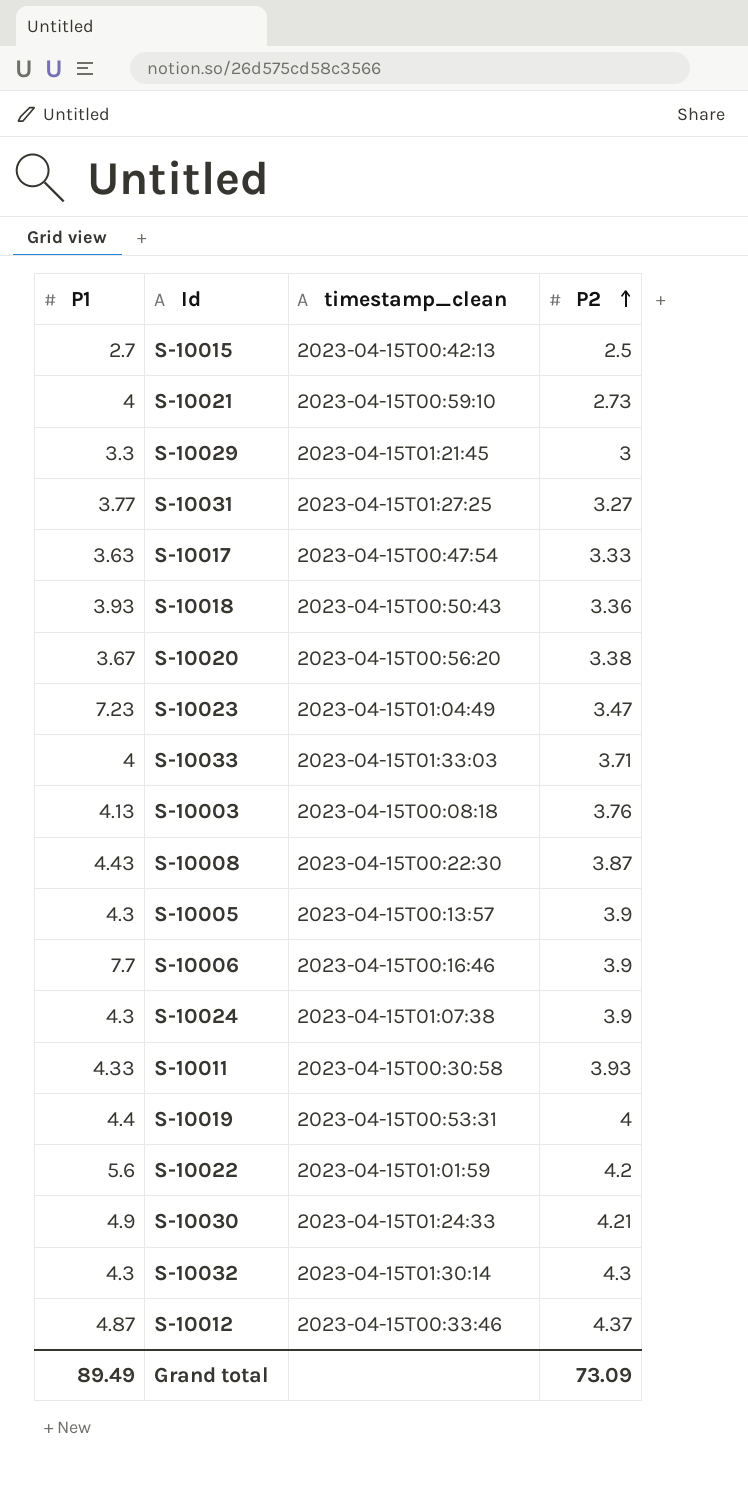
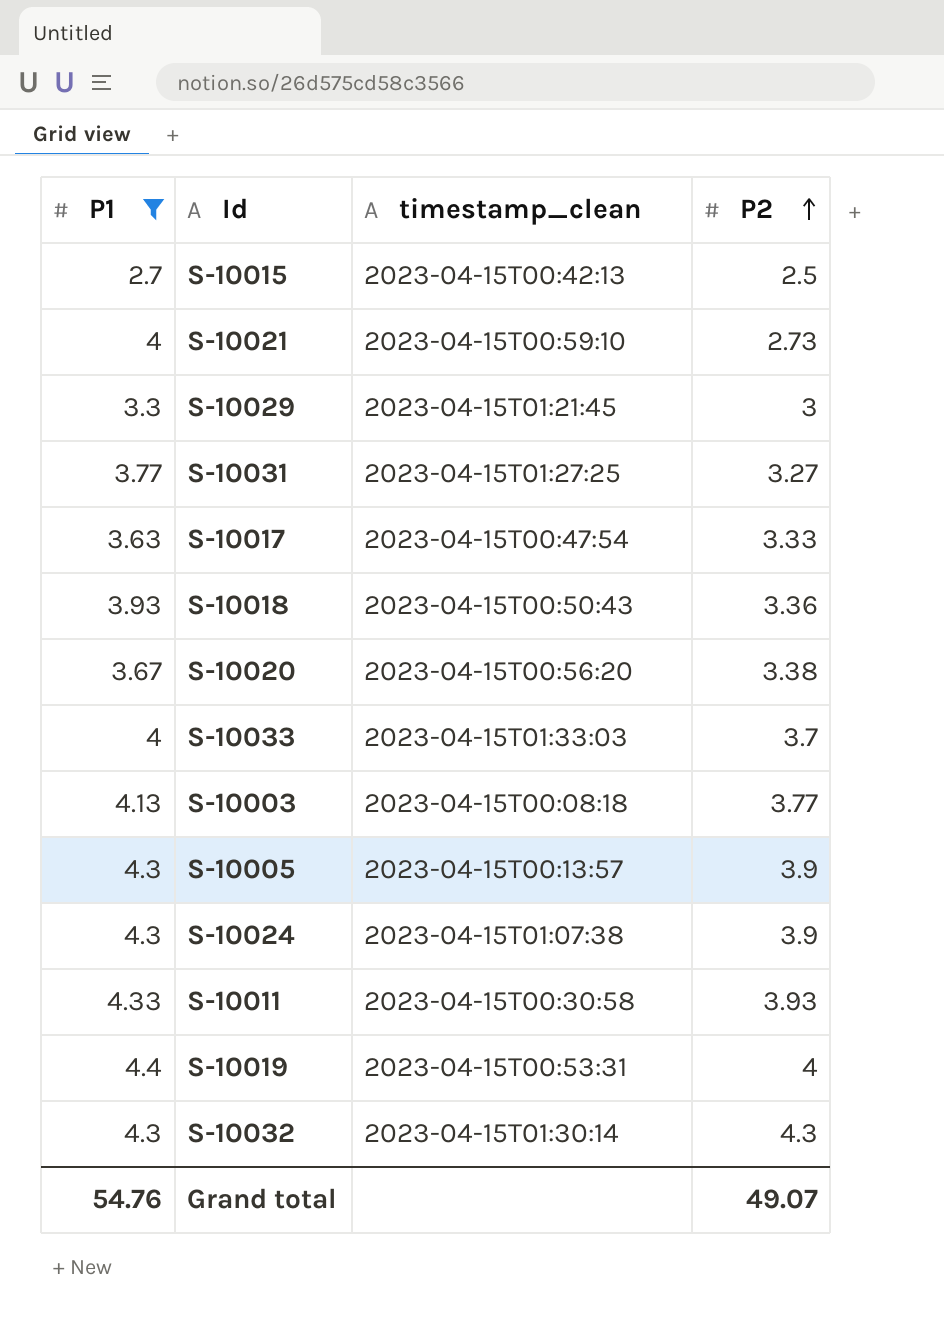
filter: none -> P1 <= 4.4
S-10033 | P2: 3.71 -> 3.7
S-10003 | P2: 3.76 -> 3.77
Grand total | P1: 89.49 -> 54.76
Grand total | P2: 73.09 -> 49.07

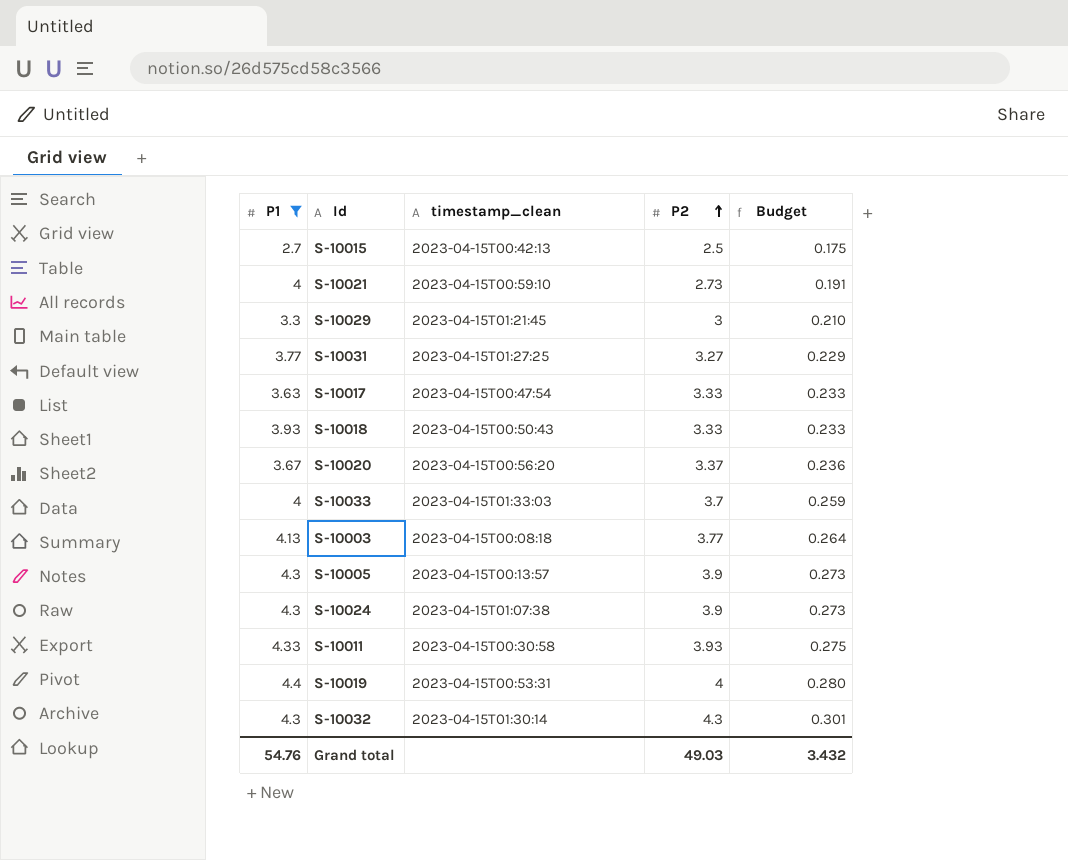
column Budget | formula: none -> [P2] * 0.07
S-10018 | P2: 3.36 -> 3.33
S-10020 | P2: 3.38 -> 3.37
Grand total | P2: 49.07 -> 49.03

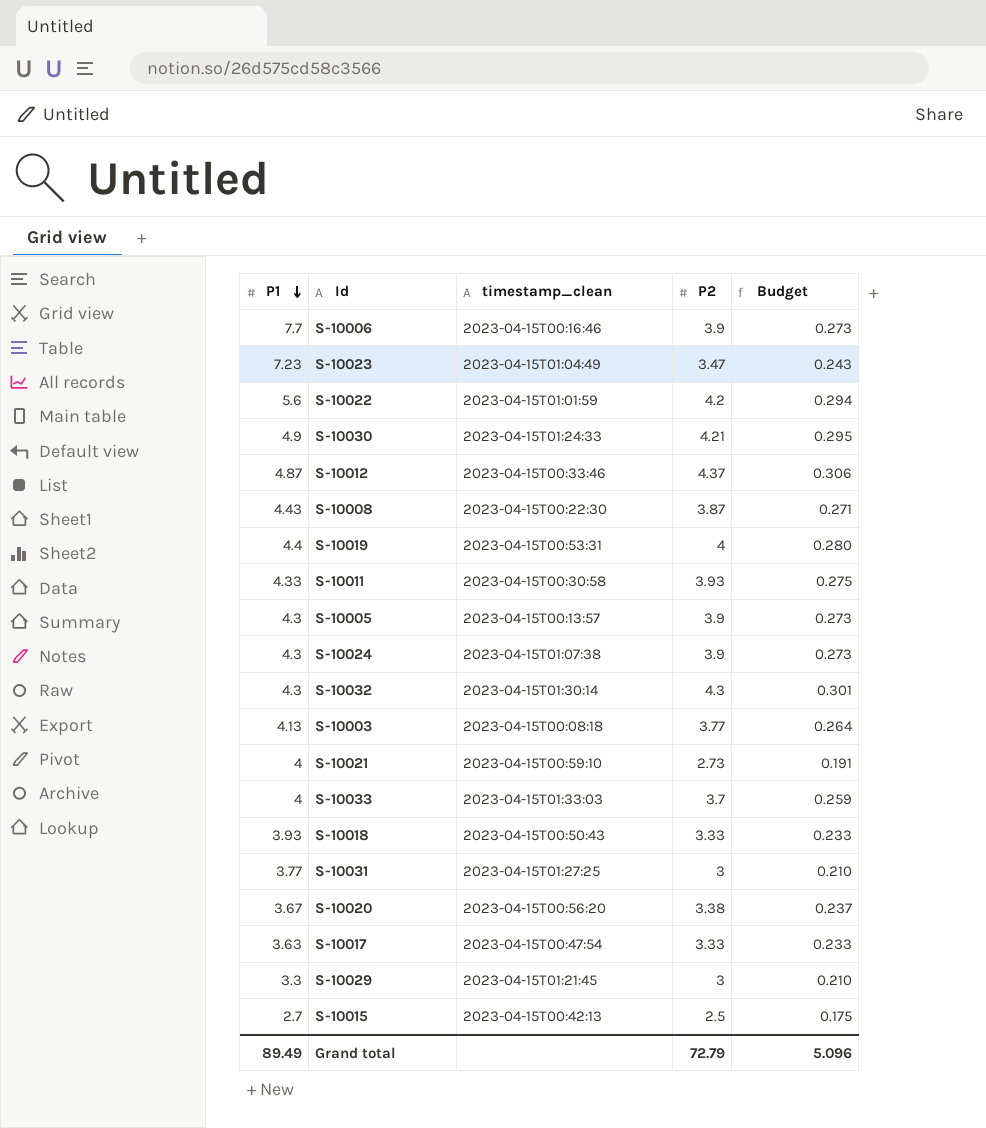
filter: P1 <= 4.4 -> none
row order: P2 ascending -> P1 descending
S-10031 | P2: 3.27 -> 3
S-10031 | Budget: 0.229 -> 0.210
S-10020 | P2: 3.37 -> 3.38
S-10020 | Budget: 0.236 -> 0.237
Grand total | P1: 54.76 -> 89.49
Grand total | P2: 49.03 -> 72.79
Grand total | Budget: 3.432 -> 5.096

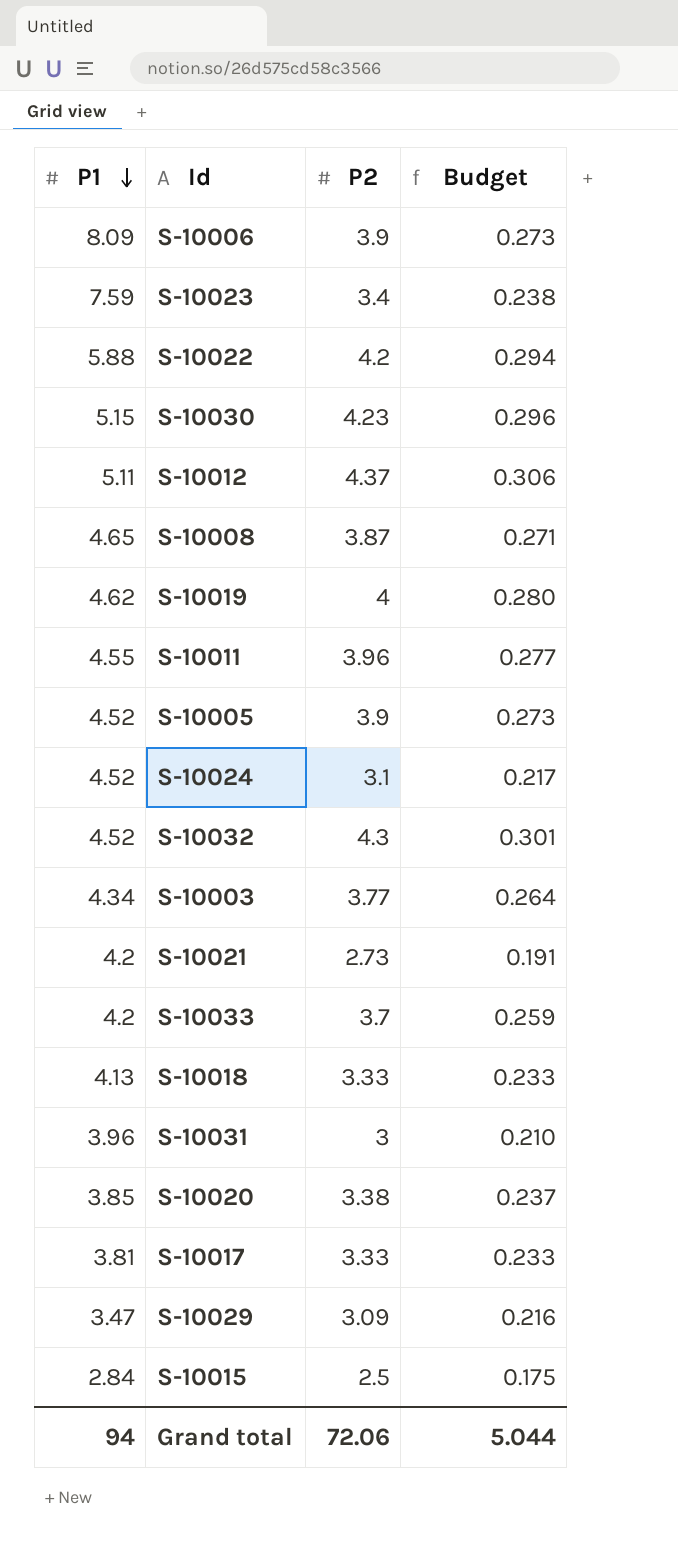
column timestamp_clean | position: 3 -> none
S-10006 | P1: 7.7 -> 8.09
S-10023 | P1: 7.23 -> 7.59
S-10023 | P2: 3.47 -> 3.4
S-10023 | Budget: 0.243 -> 0.238
S-10022 | P1: 5.6 -> 5.88
S-10030 | P1: 4.9 -> 5.15
S-10030 | P2: 4.21 -> 4.23
S-10030 | Budget: 0.295 -> 0.296
S-10012 | P1: 4.87 -> 5.11
S-10008 | P1: 4.43 -> 4.65
S-10019 | P1: 4.4 -> 4.62
S-10011 | P1: 4.33 -> 4.55
S-10011 | P2: 3.93 -> 3.96
S-10011 | Budget: 0.275 -> 0.277
S-10005 | P1: 4.3 -> 4.52
S-10024 | P1: 4.3 -> 4.52
S-10024 | P2: 3.9 -> 3.1
S-10024 | Budget: 0.273 -> 0.217
S-10032 | P1: 4.3 -> 4.52
S-10003 | P1: 4.13 -> 4.34
S-10021 | P1: 4 -> 4.2
S-10033 | P1: 4 -> 4.2
S-10018 | P1: 3.93 -> 4.13
S-10031 | P1: 3.77 -> 3.96
S-10020 | P1: 3.67 -> 3.85
S-10017 | P1: 3.63 -> 3.81
S-10029 | P1: 3.3 -> 3.47
S-10029 | P2: 3 -> 3.09
S-10029 | Budget: 0.210 -> 0.216
S-10015 | P1: 2.7 -> 2.84
Grand total | P1: 89.49 -> 94
Grand total | P2: 72.79 -> 72.06
Grand total | Budget: 5.096 -> 5.044

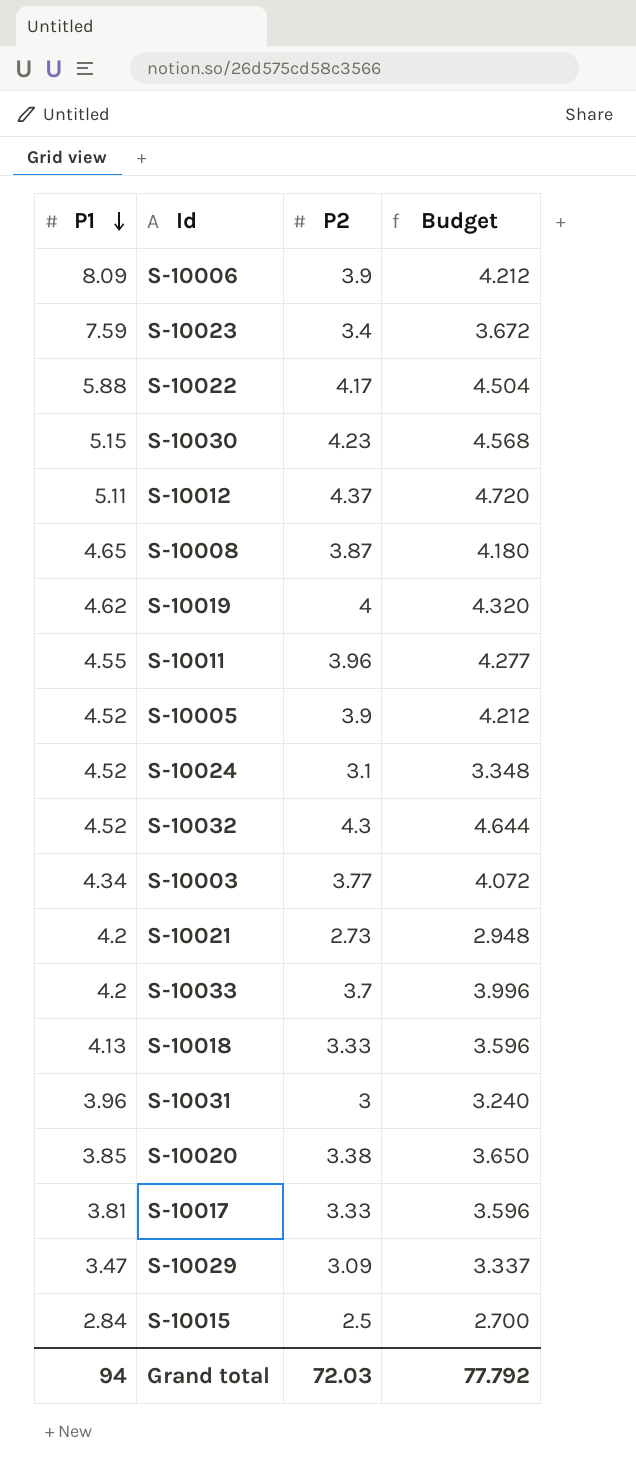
column Budget | formula: [P2] * 0.07 -> [P2] * 1.08
S-10022 | P2: 4.2 -> 4.17
Grand total | P2: 72.06 -> 72.03
Grand total | Budget: 5.044 -> 77.792

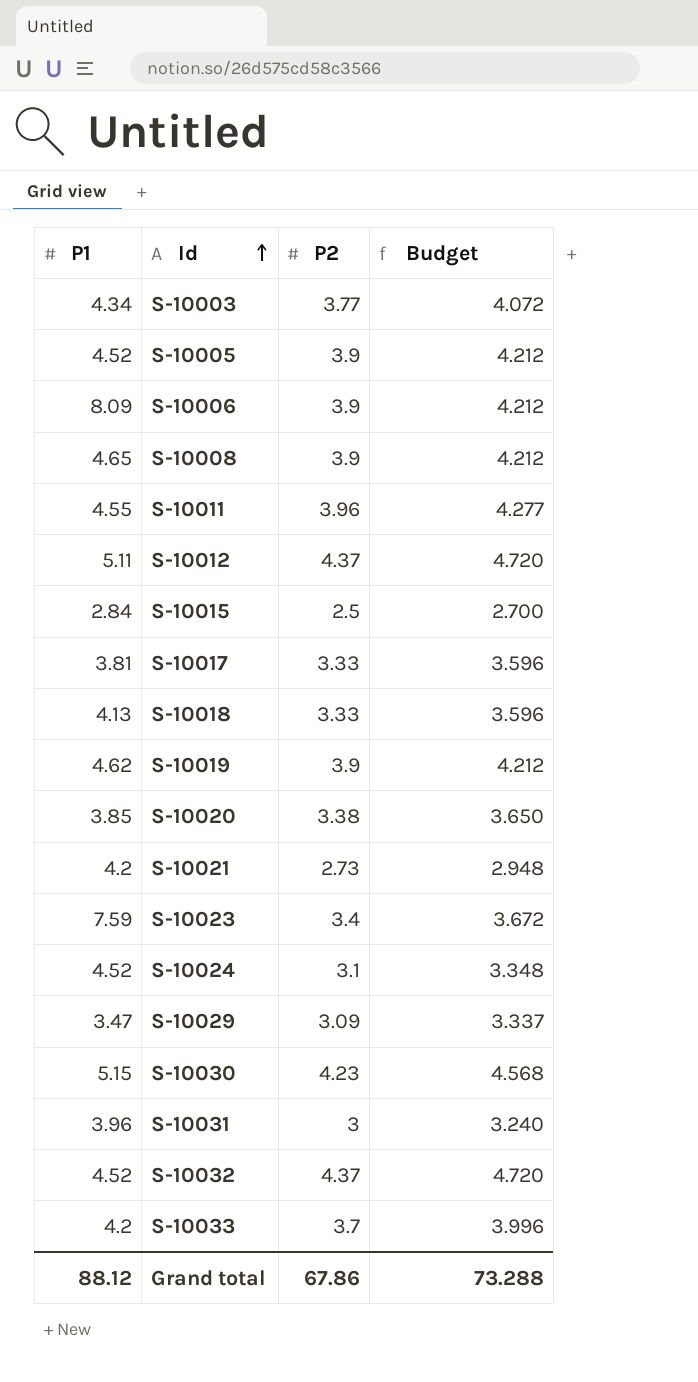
row order: P1 descending -> Id ascending
row S-10022: 5.88 | 4.17 | 4.504 -> none
S-10008 | P2: 3.87 -> 3.9
S-10008 | Budget: 4.180 -> 4.212
S-10019 | P2: 4 -> 3.9
S-10019 | Budget: 4.320 -> 4.212
S-10032 | P2: 4.3 -> 4.37
S-10032 | Budget: 4.644 -> 4.720
Grand total | P1: 94 -> 88.12
Grand total | P2: 72.03 -> 67.86
Grand total | Budget: 77.792 -> 73.288

